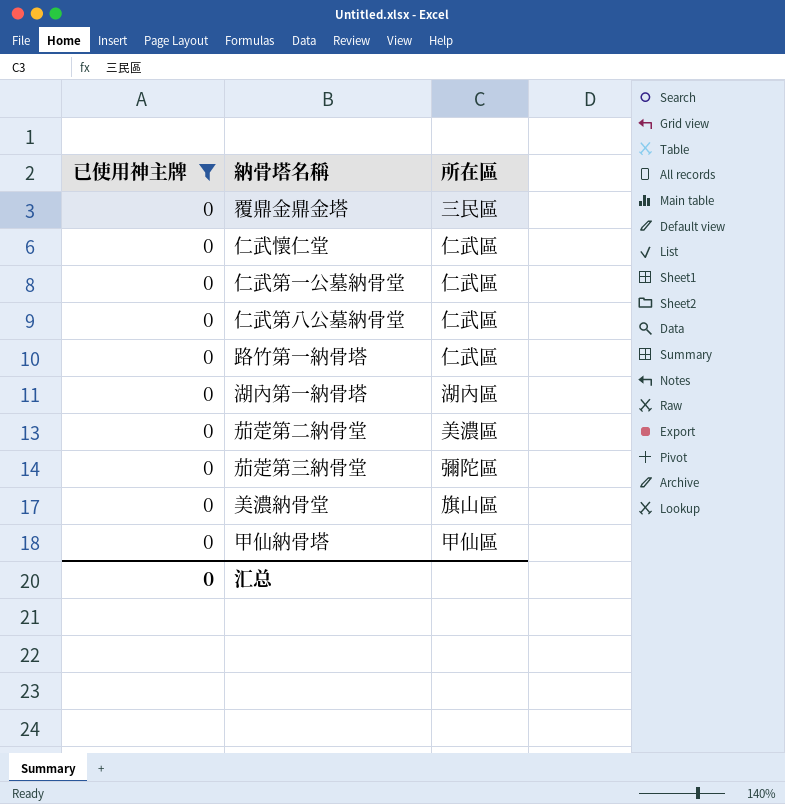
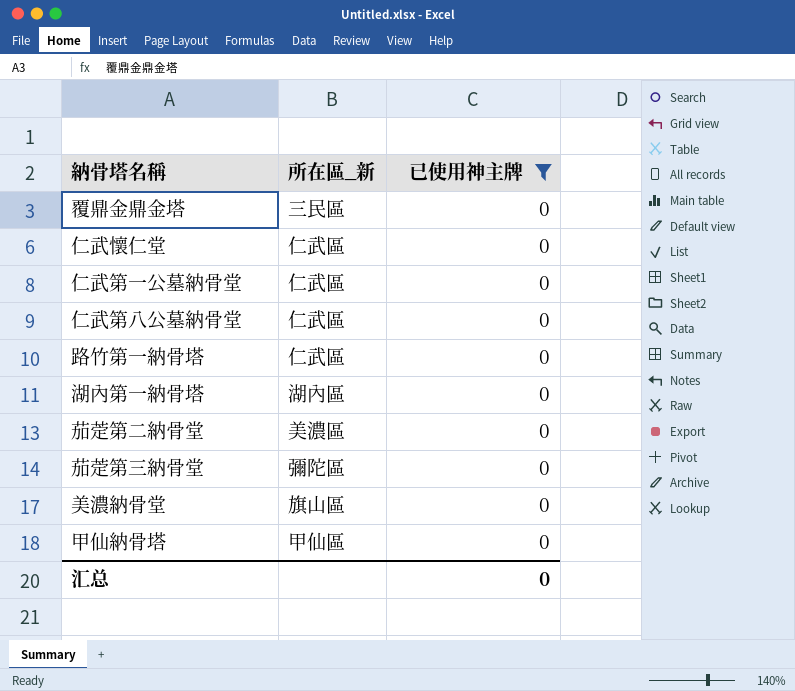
column name: 所在區 -> 所在區_新
column 已使用神主牌 | position: 1 -> 3

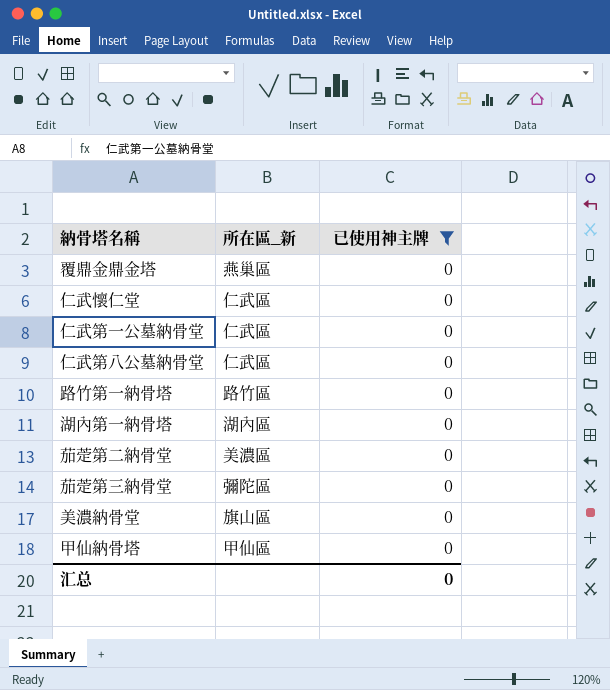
覆鼎金鼎金塔 | 所在區_新: 三民區 -> 燕巢區
路竹第一納骨塔 | 所在區_新: 仁武區 -> 路竹區

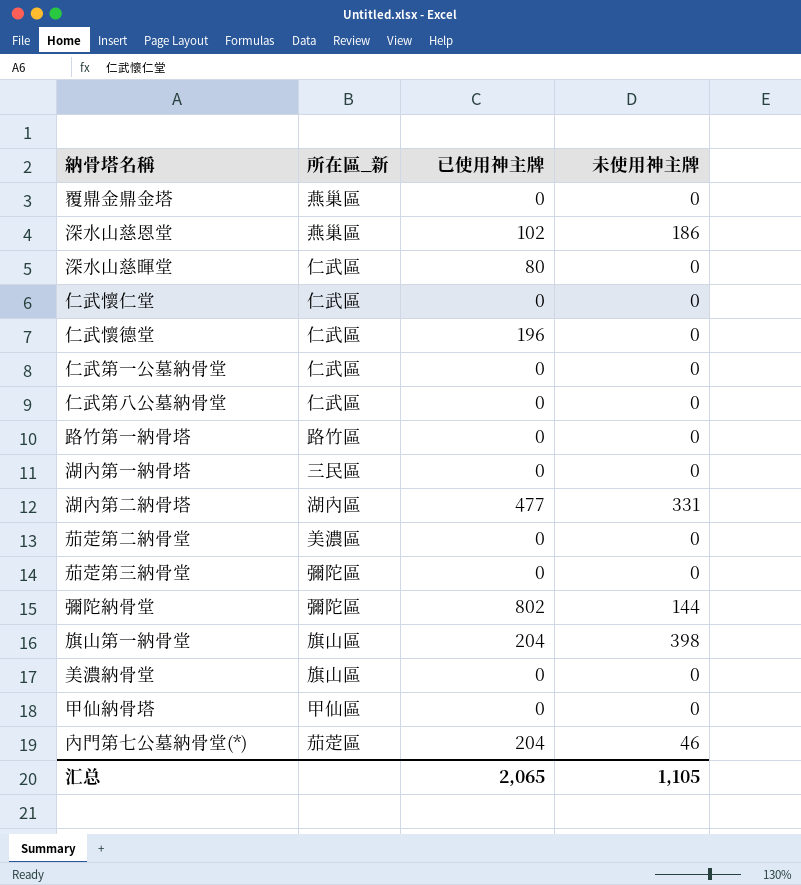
filter: 已使用神主牌 = 0 -> none
column 未使用神主牌 | position: none -> 4
湖內第一納骨塔 | 所在區_新: 湖內區 -> 三民區
汇总 | 已使用神主牌: 0 -> 2,065

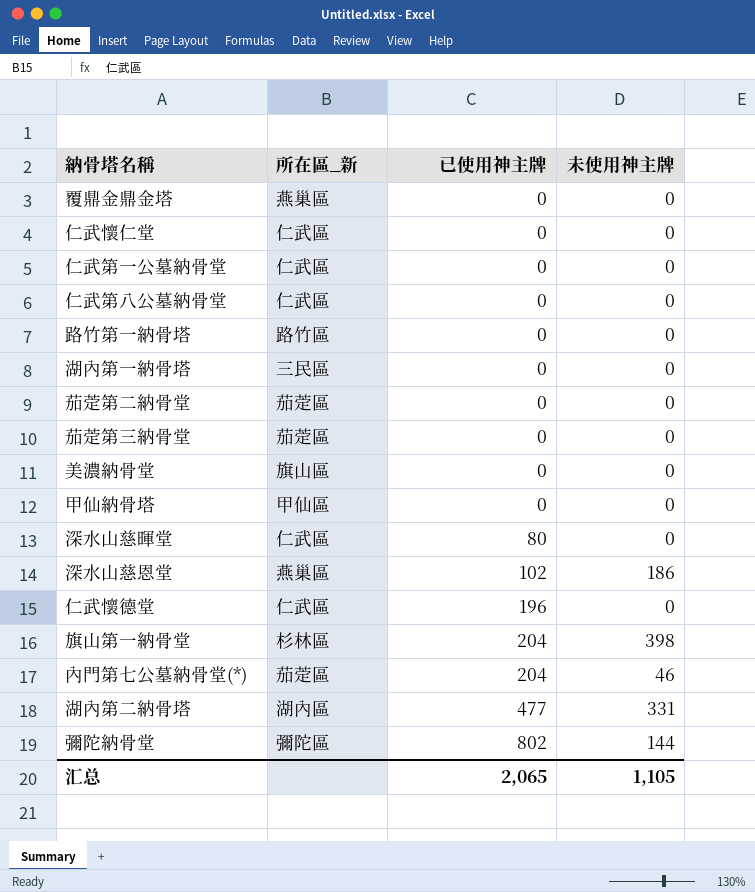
row order: none -> 已使用神主牌 ascending
茄萣第二納骨堂 | 所在區_新: 美濃區 -> 茄萣區
茄萣第三納骨堂 | 所在區_新: 彌陀區 -> 茄萣區
旗山第一納骨堂 | 所在區_新: 旗山區 -> 杉林區

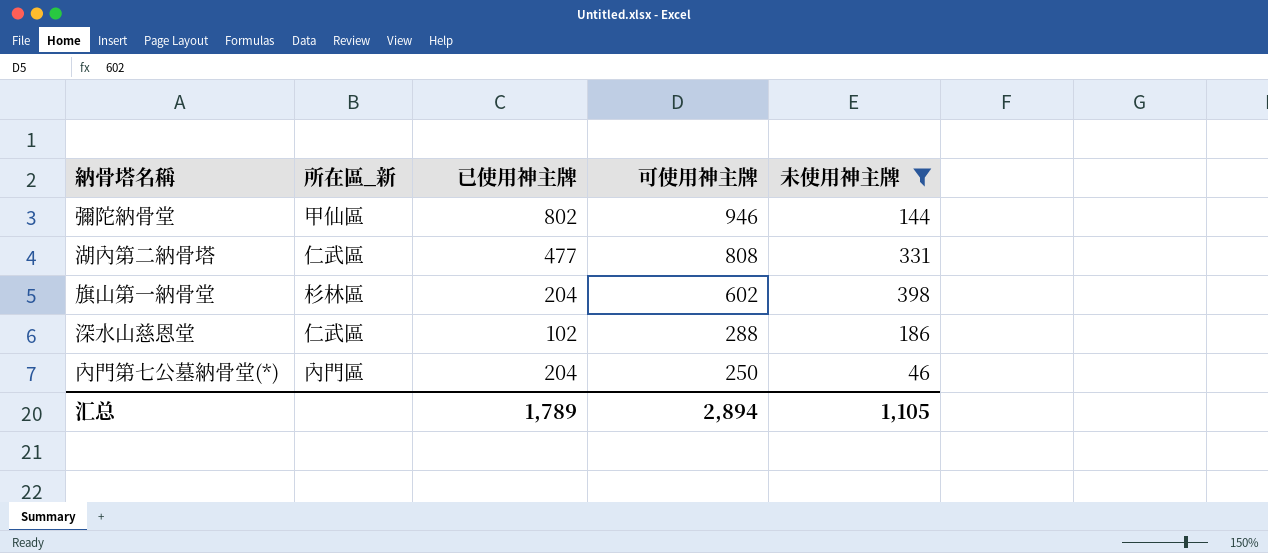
filter: none -> 未使用神主牌 != 0
row order: 已使用神主牌 ascending -> 可使用神主牌 descending
column 可使用神主牌 | position: none -> 4
彌陀納骨堂 | 所在區_新: 彌陀區 -> 甲仙區
湖內第二納骨塔 | 所在區_新: 湖內區 -> 仁武區
深水山慈恩堂 | 所在區_新: 燕巢區 -> 仁武區
內門第七公墓納骨堂(*) | 所在區_新: 茄萣區 -> 內門區
汇总 | 已使用神主牌: 2,065 -> 1,789

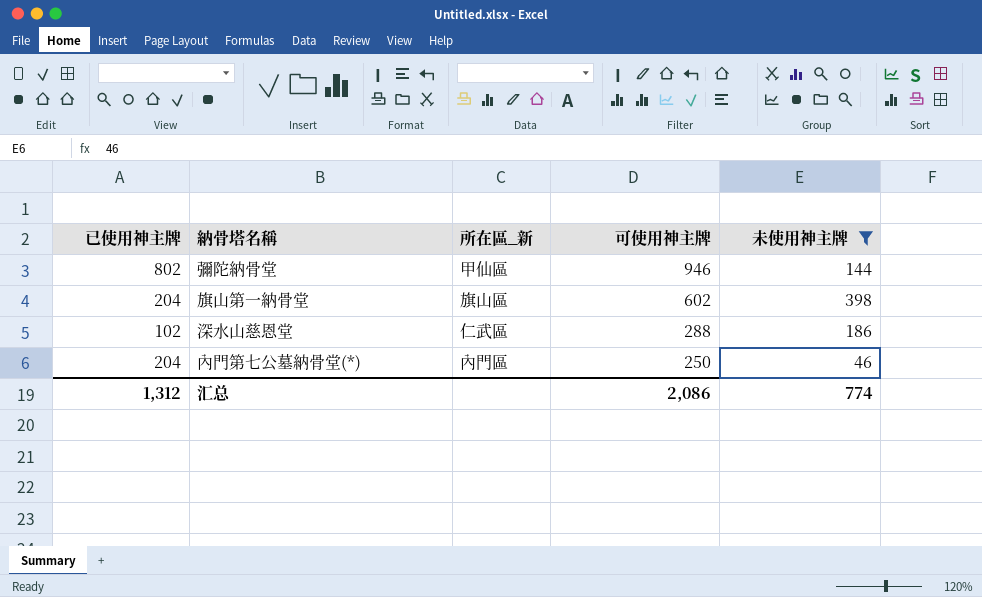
column 已使用神主牌 | position: 3 -> 1
row 湖內第二納骨塔: 仁武區 | 477 | 808 | 331 -> none
旗山第一納骨堂 | 所在區_新: 杉林區 -> 旗山區
汇总 | 已使用神主牌: 1,789 -> 1,312
汇总 | 可使用神主牌: 2,894 -> 2,086
汇总 | 未使用神主牌: 1,105 -> 774

